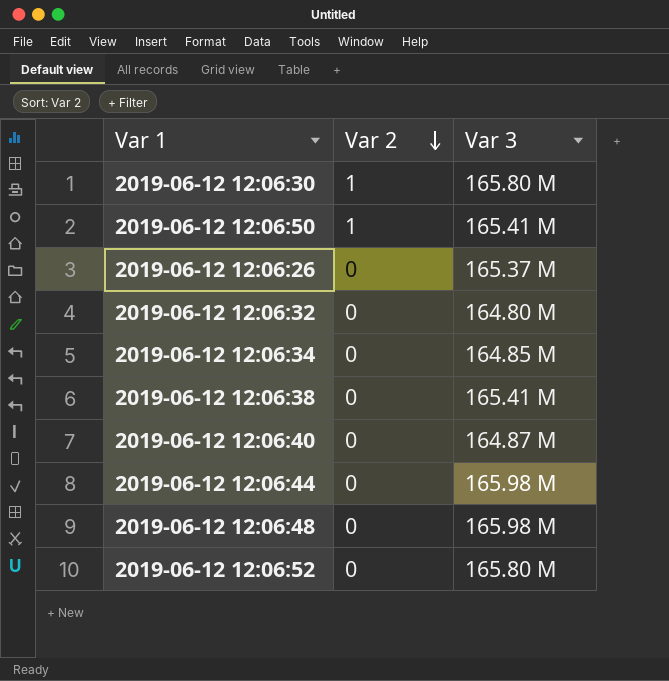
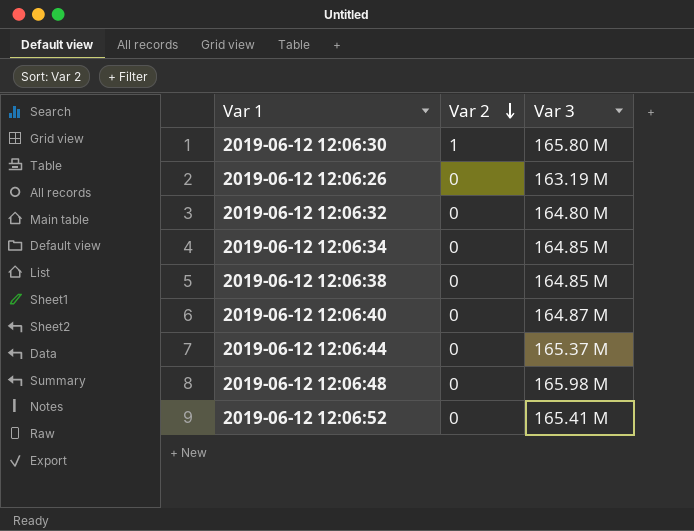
row 2019-06-12 12:06:50: 1 | 165.41 M -> none
2019-06-12 12:06:26 | Var 3: 165.37 M -> 163.19 M
2019-06-12 12:06:38 | Var 3: 165.41 M -> 164.85 M
2019-06-12 12:06:44 | Var 3: 165.98 M -> 165.37 M
2019-06-12 12:06:52 | Var 3: 165.80 M -> 165.41 M

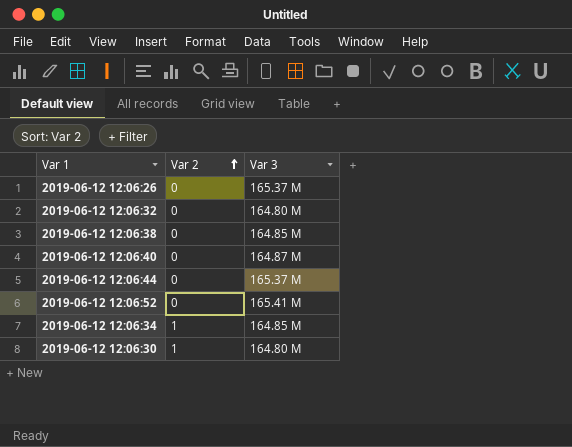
row order: Var 2 descending -> Var 2 ascending
row 2019-06-12 12:06:48: 0 | 165.98 M -> none
2019-06-12 12:06:26 | Var 3: 163.19 M -> 165.37 M
2019-06-12 12:06:34 | Var 2: 0 -> 1
2019-06-12 12:06:30 | Var 3: 165.80 M -> 164.80 M

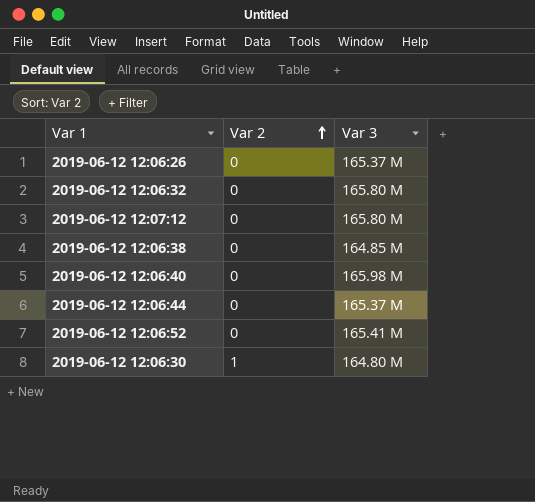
row 2019-06-12 12:06:34: 1 | 164.85 M -> none
2019-06-12 12:06:32 | Var 3: 164.80 M -> 165.80 M
row 2019-06-12 12:07:12: none -> 0 | 165.80 M
2019-06-12 12:06:40 | Var 3: 164.87 M -> 165.98 M

